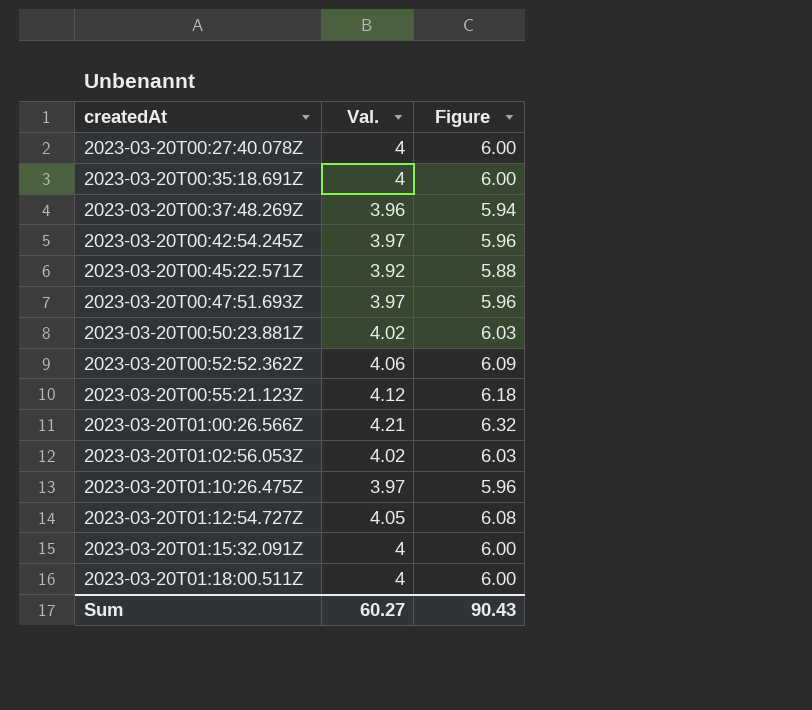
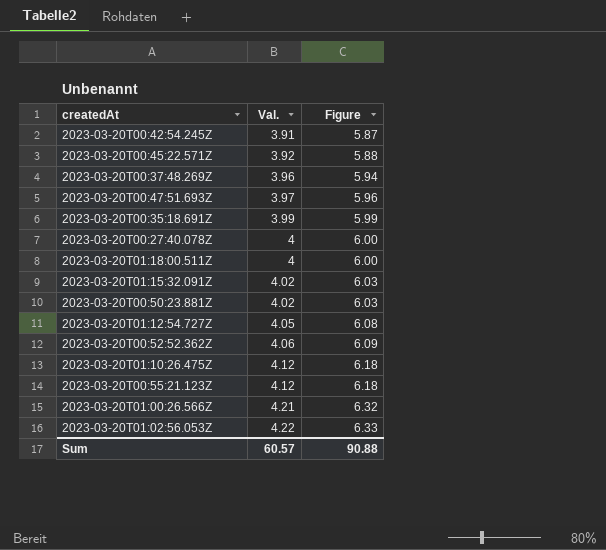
row order: createdAt ascending -> Val. ascending
2023-03-20T00:42:54.245Z | Val.: 3.97 -> 3.91
2023-03-20T00:42:54.245Z | Figure: 5.96 -> 5.87
2023-03-20T00:35:18.691Z | Val.: 4 -> 3.99
2023-03-20T00:35:18.691Z | Figure: 6.00 -> 5.99
2023-03-20T01:15:32.091Z | Val.: 4 -> 4.02
2023-03-20T01:15:32.091Z | Figure: 6.00 -> 6.03
2023-03-20T01:10:26.475Z | Val.: 3.97 -> 4.12
2023-03-20T01:10:26.475Z | Figure: 5.96 -> 6.18
2023-03-20T01:02:56.053Z | Val.: 4.02 -> 4.22
2023-03-20T01:02:56.053Z | Figure: 6.03 -> 6.33
Sum | Val.: 60.27 -> 60.57
Sum | Figure: 90.43 -> 90.88

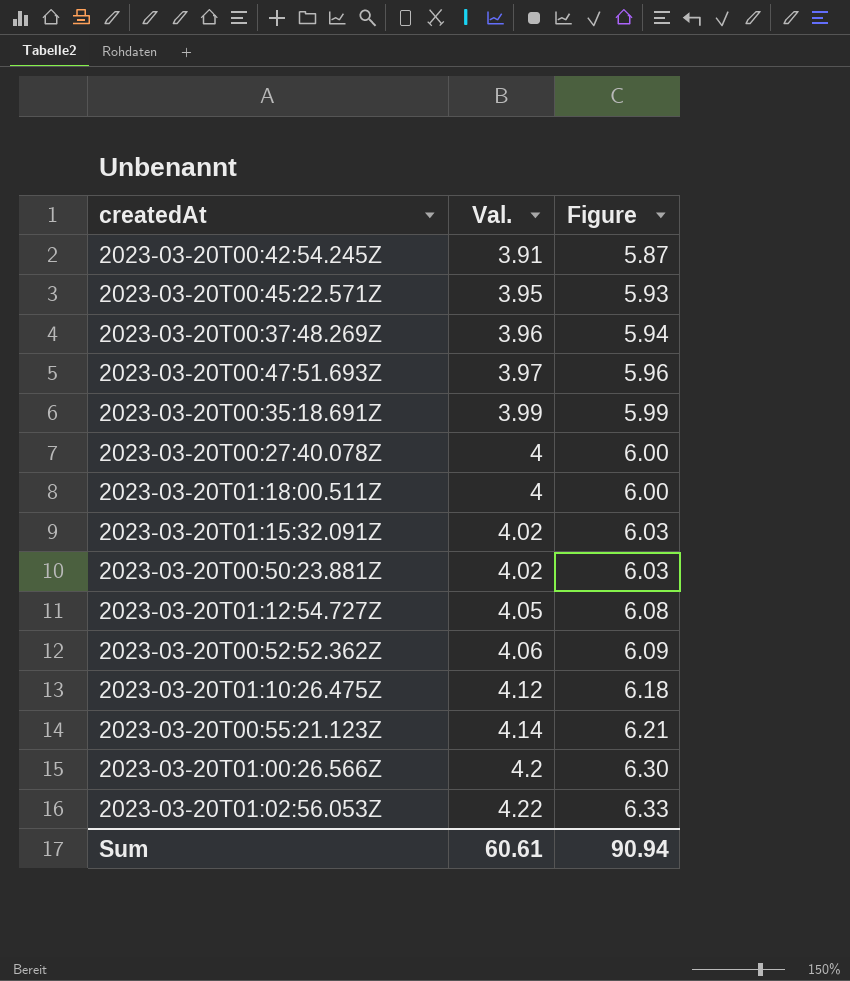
2023-03-20T00:45:22.571Z | Val.: 3.92 -> 3.95
2023-03-20T00:45:22.571Z | Figure: 5.88 -> 5.93
2023-03-20T00:55:21.123Z | Val.: 4.12 -> 4.14
2023-03-20T00:55:21.123Z | Figure: 6.18 -> 6.21
2023-03-20T01:00:26.566Z | Val.: 4.21 -> 4.2
2023-03-20T01:00:26.566Z | Figure: 6.32 -> 6.30
Sum | Val.: 60.57 -> 60.61
Sum | Figure: 90.88 -> 90.94

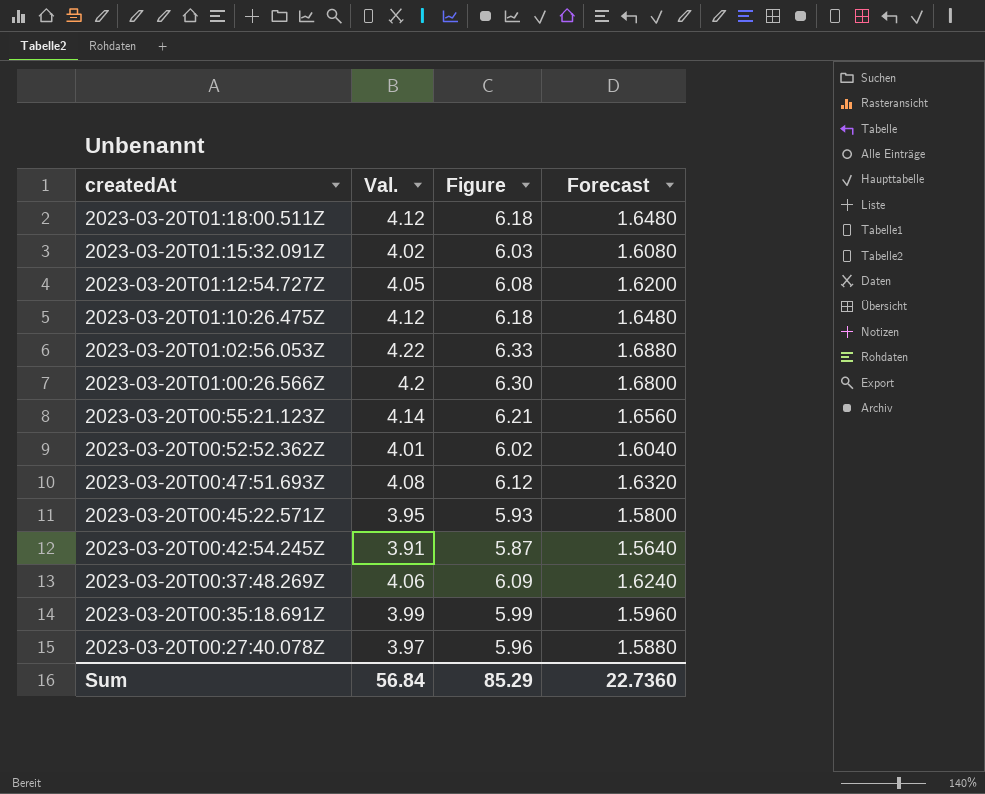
row order: Val. ascending -> createdAt descending
column Forecast | formula: none -> [Val.] * 0.4
row 2023-03-20T00:50:23.881Z: 4.02 | 6.03 -> none
2023-03-20T01:18:00.511Z | Val.: 4 -> 4.12
2023-03-20T01:18:00.511Z | Figure: 6.00 -> 6.18
2023-03-20T00:52:52.362Z | Val.: 4.06 -> 4.01
2023-03-20T00:52:52.362Z | Figure: 6.09 -> 6.02
2023-03-20T00:47:51.693Z | Val.: 3.97 -> 4.08
2023-03-20T00:47:51.693Z | Figure: 5.96 -> 6.12
2023-03-20T00:37:48.269Z | Val.: 3.96 -> 4.06
2023-03-20T00:37:48.269Z | Figure: 5.94 -> 6.09
2023-03-20T00:27:40.078Z | Val.: 4 -> 3.97
2023-03-20T00:27:40.078Z | Figure: 6.00 -> 5.96
Sum | Val.: 60.61 -> 56.84
Sum | Figure: 90.94 -> 85.29

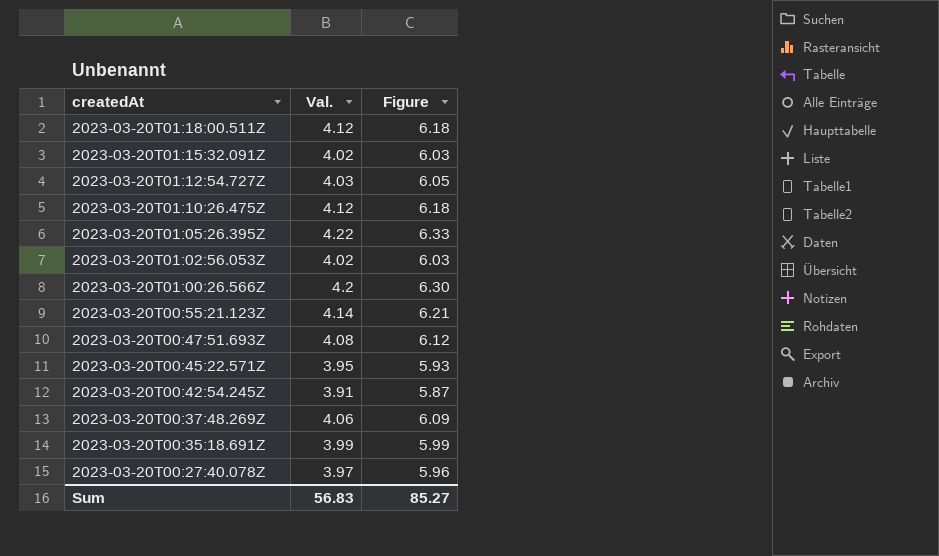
column Forecast | formula: [Val.] * 0.4 -> none
row 2023-03-20T00:52:52.362Z: 4.01 | 6.02 | 1.6040 -> none
2023-03-20T01:12:54.727Z | Val.: 4.05 -> 4.03
2023-03-20T01:12:54.727Z | Figure: 6.08 -> 6.05
row 2023-03-20T01:05:26.395Z: none -> 4.22 | 6.33
2023-03-20T01:02:56.053Z | Val.: 4.22 -> 4.02
2023-03-20T01:02:56.053Z | Figure: 6.33 -> 6.03
Sum | Val.: 56.84 -> 56.83
Sum | Figure: 85.29 -> 85.27

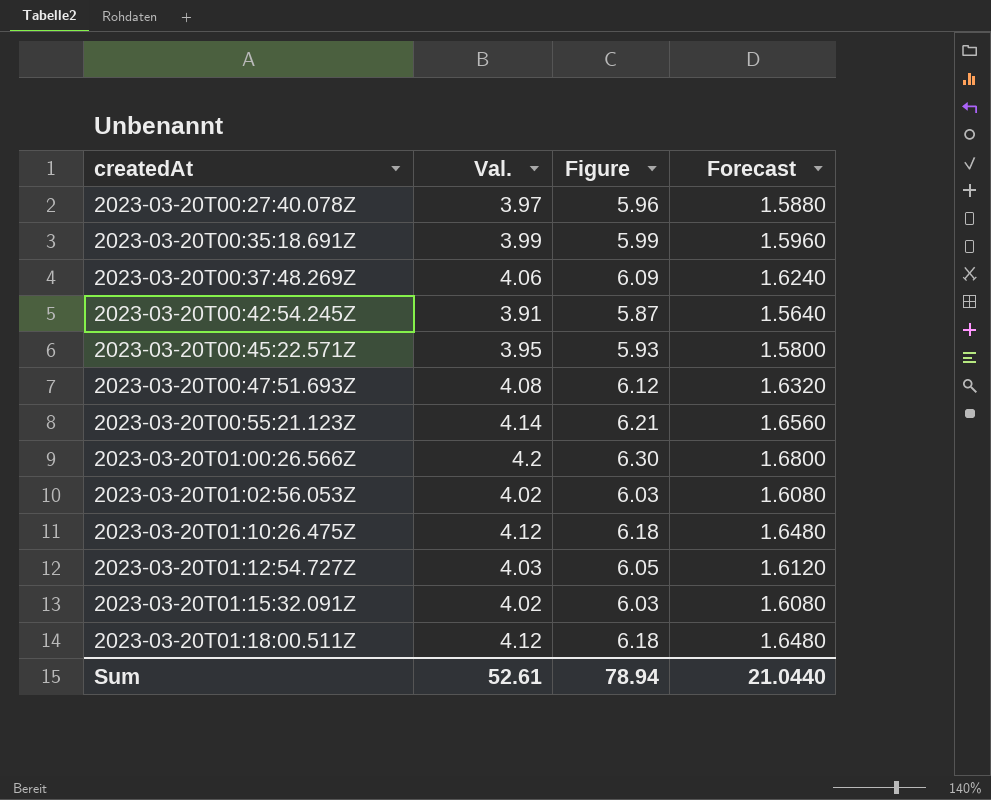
row order: createdAt descending -> createdAt ascending
column Forecast | formula: none -> [Val.] * 0.4
row 2023-03-20T01:05:26.395Z: 4.22 | 6.33 -> none
Sum | Val.: 56.83 -> 52.61
Sum | Figure: 85.27 -> 78.94

